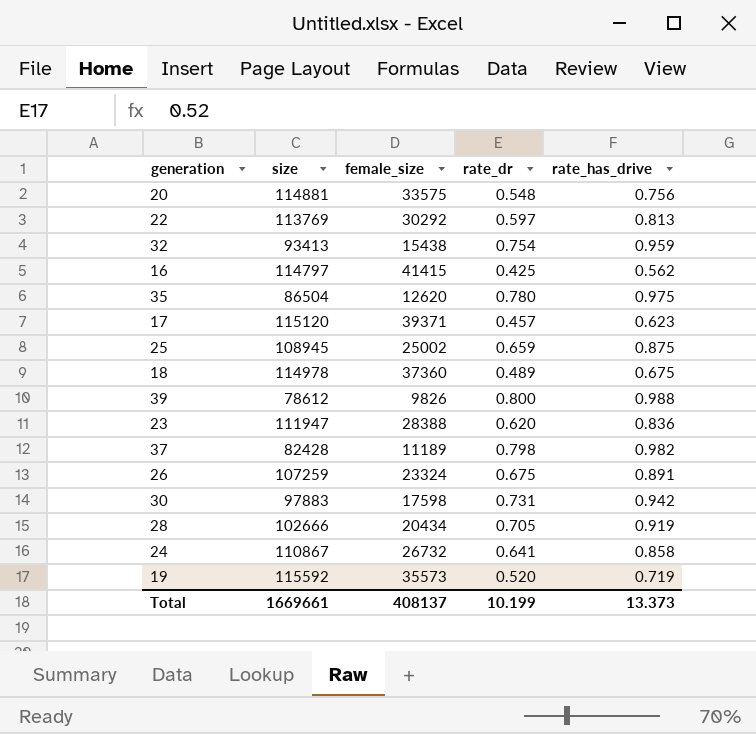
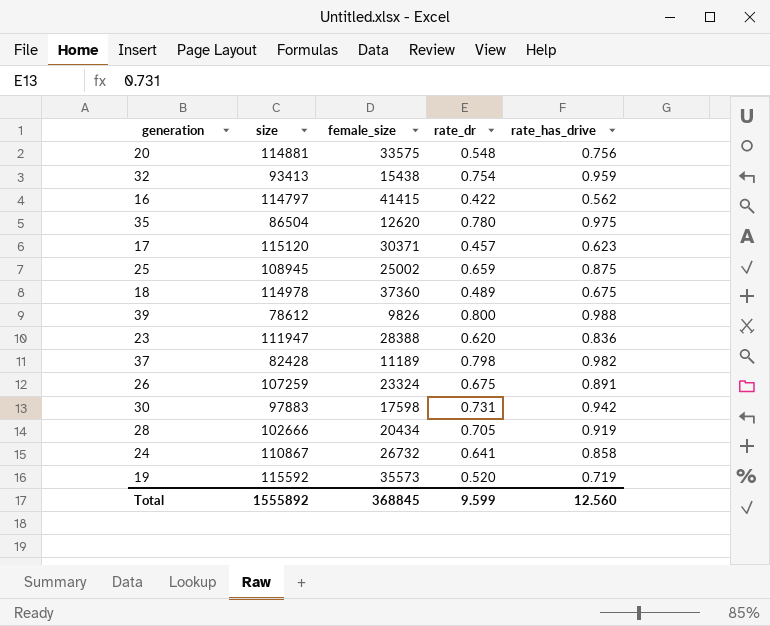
row 22: 113769 | 30292 | 0.597 | 0.813 -> none
16 | rate_dr: 0.425 -> 0.422
17 | female_size: 39371 -> 30371
Total | size: 1669661 -> 1555892
Total | female_size: 408137 -> 368845
Total | rate_dr: 10.199 -> 9.599
Total | rate_has_drive: 13.373 -> 12.560

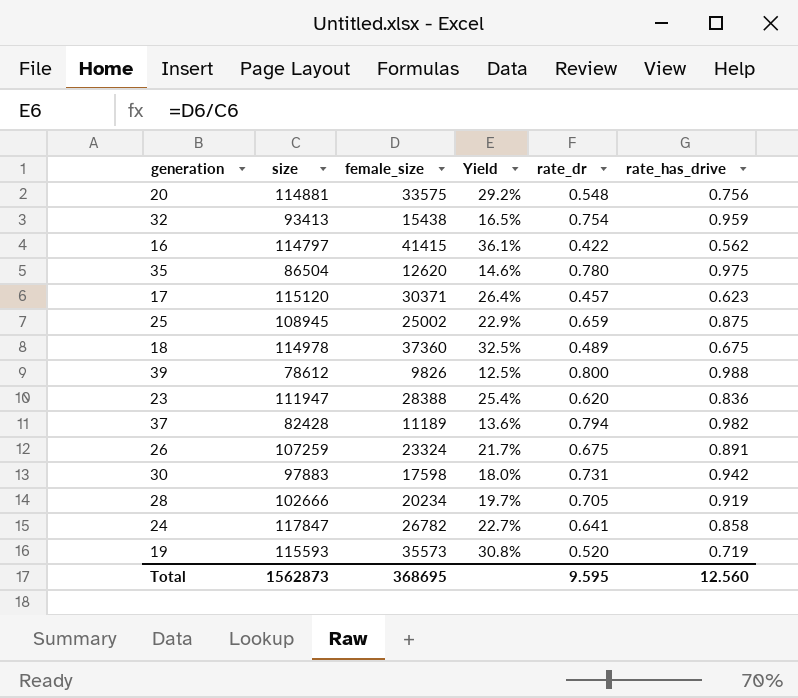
column Yield | formula: none -> [female_size] / [size]
37 | rate_dr: 0.798 -> 0.794
28 | female_size: 20434 -> 20234
24 | size: 110867 -> 117847
24 | female_size: 26732 -> 26782
19 | size: 115592 -> 115593
Total | size: 1555892 -> 1562873
Total | female_size: 368845 -> 368695
Total | rate_dr: 9.599 -> 9.595

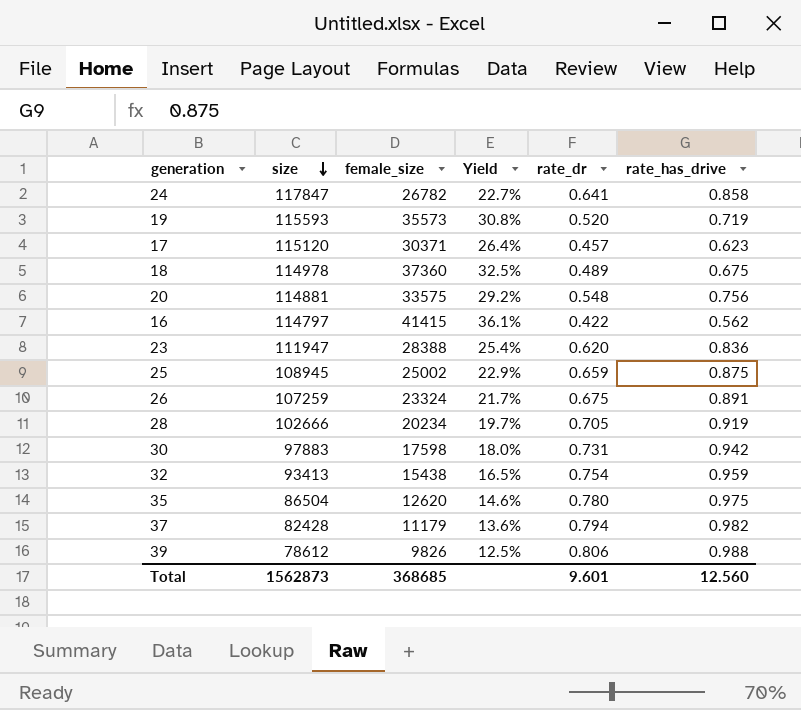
row order: none -> size descending
37 | female_size: 11189 -> 11179
39 | rate_dr: 0.800 -> 0.806
Total | female_size: 368695 -> 368685
Total | rate_dr: 9.595 -> 9.601

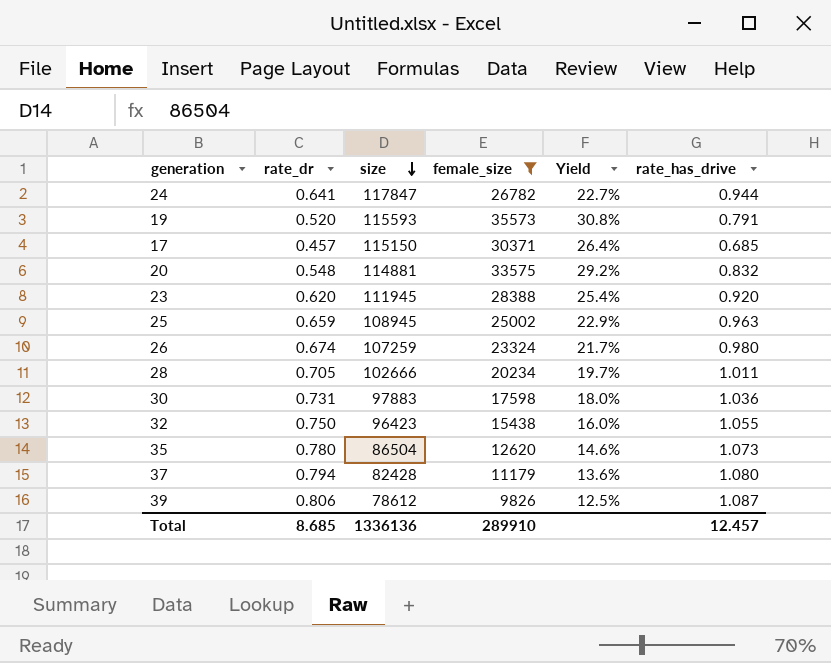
filter: none -> female_size <= 35573
column rate_dr | position: 5 -> 2
24 | rate_has_drive: 0.858 -> 0.944
19 | rate_has_drive: 0.719 -> 0.791
17 | size: 115120 -> 115150
17 | rate_has_drive: 0.623 -> 0.685
20 | rate_has_drive: 0.756 -> 0.832
23 | size: 111947 -> 111945
23 | rate_has_drive: 0.836 -> 0.920
25 | rate_has_drive: 0.875 -> 0.963
26 | rate_dr: 0.675 -> 0.674
26 | rate_has_drive: 0.891 -> 0.980
28 | rate_has_drive: 0.919 -> 1.011
30 | rate_has_drive: 0.942 -> 1.036
32 | rate_dr: 0.754 -> 0.750
32 | size: 93413 -> 96423
32 | Yield: 16.5% -> 16.0%
32 | rate_has_drive: 0.959 -> 1.055
35 | rate_has_drive: 0.975 -> 1.073
37 | rate_has_drive: 0.982 -> 1.080
39 | rate_has_drive: 0.988 -> 1.087
Total | rate_dr: 9.601 -> 8.685
Total | size: 1562873 -> 1336136
Total | female_size: 368685 -> 289910
Total | rate_has_drive: 12.560 -> 12.457

